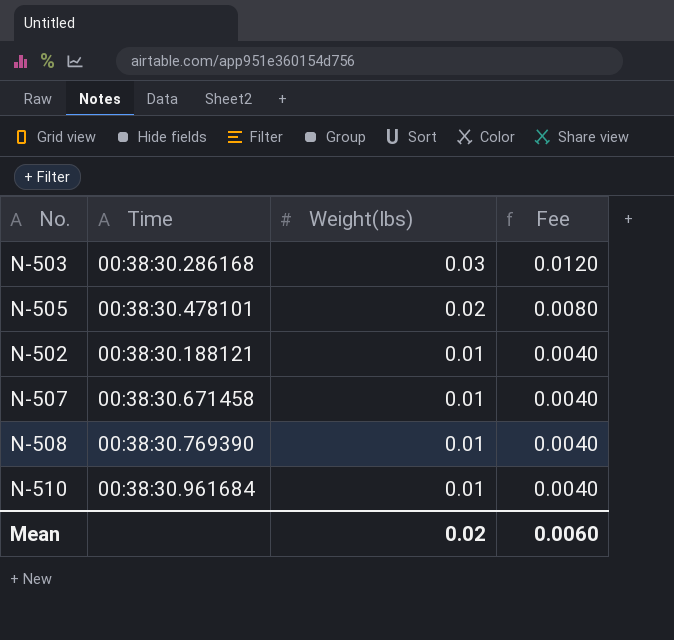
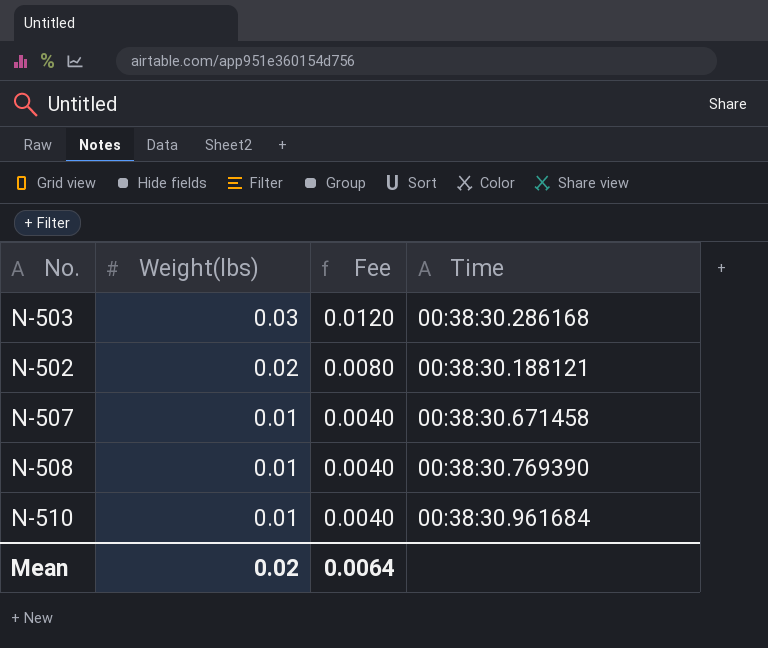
column Time | position: 2 -> 4
row N-505: 00:38:30.478101 | 0.02 | 0.0080 -> none
N-502 | Weight(lbs): 0.01 -> 0.02
N-502 | Fee: 0.0040 -> 0.0080
Mean | Fee: 0.0060 -> 0.0064

